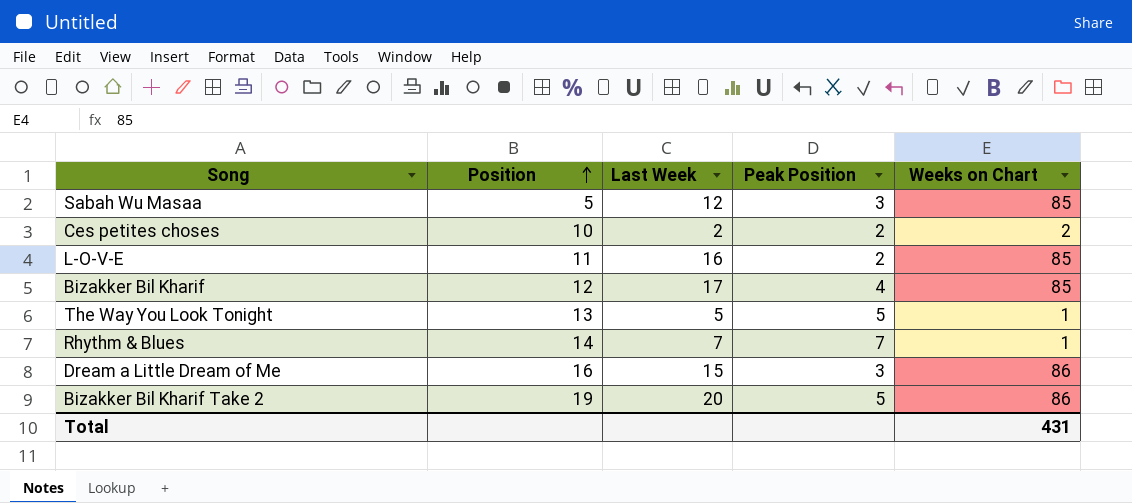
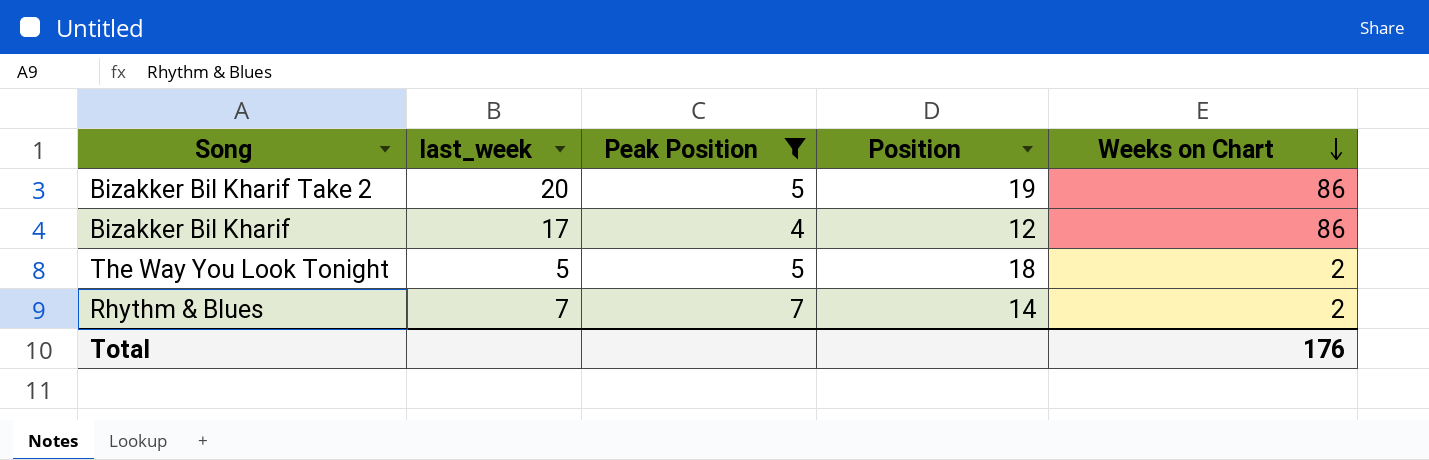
filter: none -> Peak Position >= 4
row order: Position ascending -> Weeks on Chart descending
column name: Last Week -> last_week
column Position | position: 2 -> 4
Bizakker Bil Kharif | Weeks on Chart: 85 -> 86
The Way You Look Tonight | Position: 13 -> 18
The Way You Look Tonight | Weeks on Chart: 1 -> 2
Rhythm & Blues | Weeks on Chart: 1 -> 2
Total | Weeks on Chart: 431 -> 176

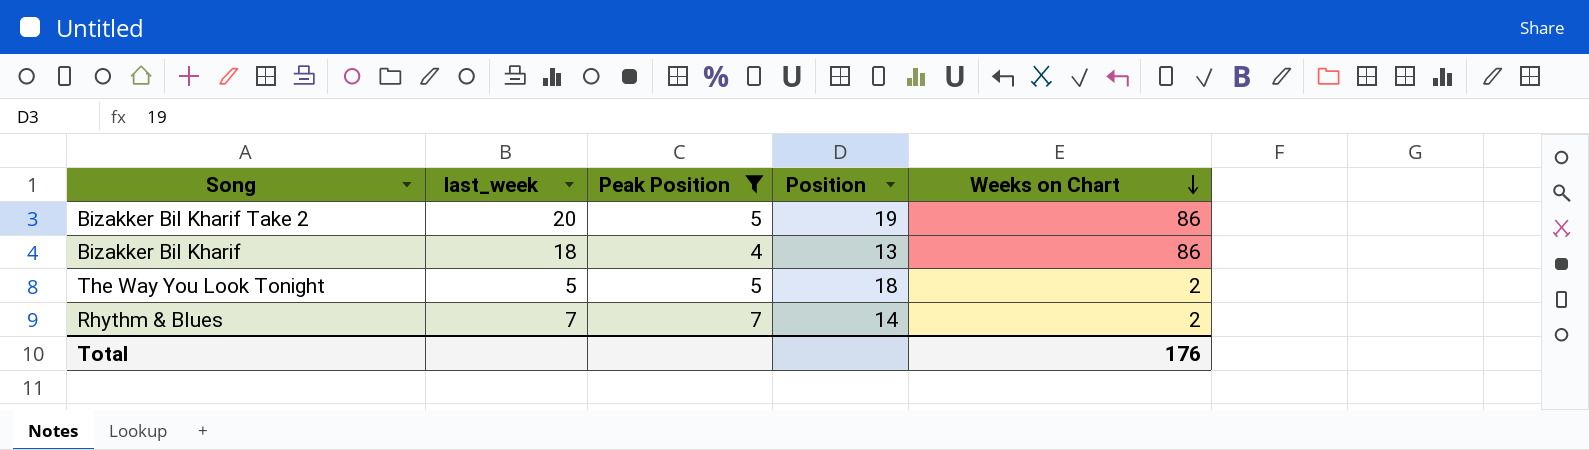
Bizakker Bil Kharif | last_week: 17 -> 18
Bizakker Bil Kharif | Position: 12 -> 13

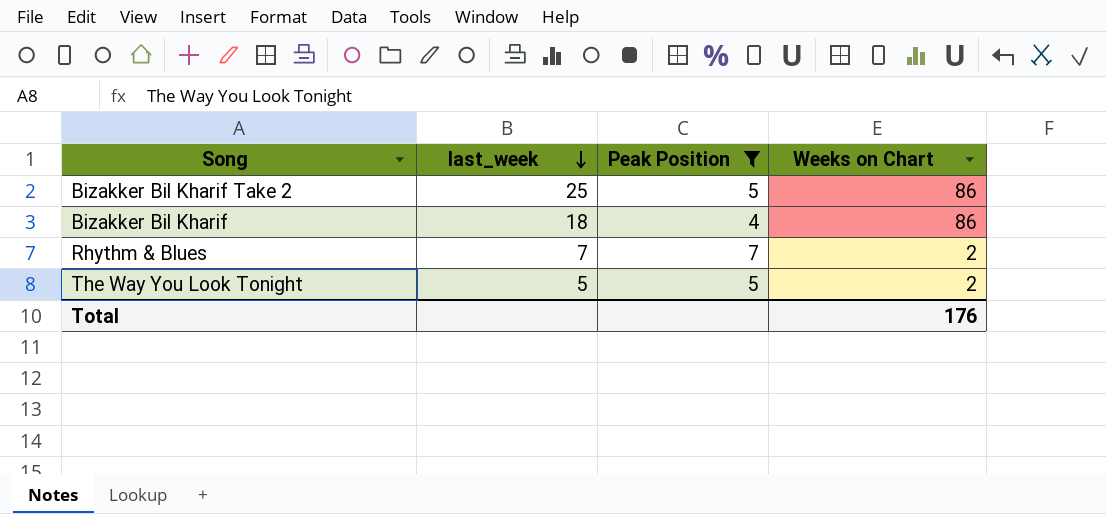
row order: Weeks on Chart descending -> last_week descending
column Position | position: 4 -> none
Bizakker Bil Kharif Take 2 | last_week: 20 -> 25

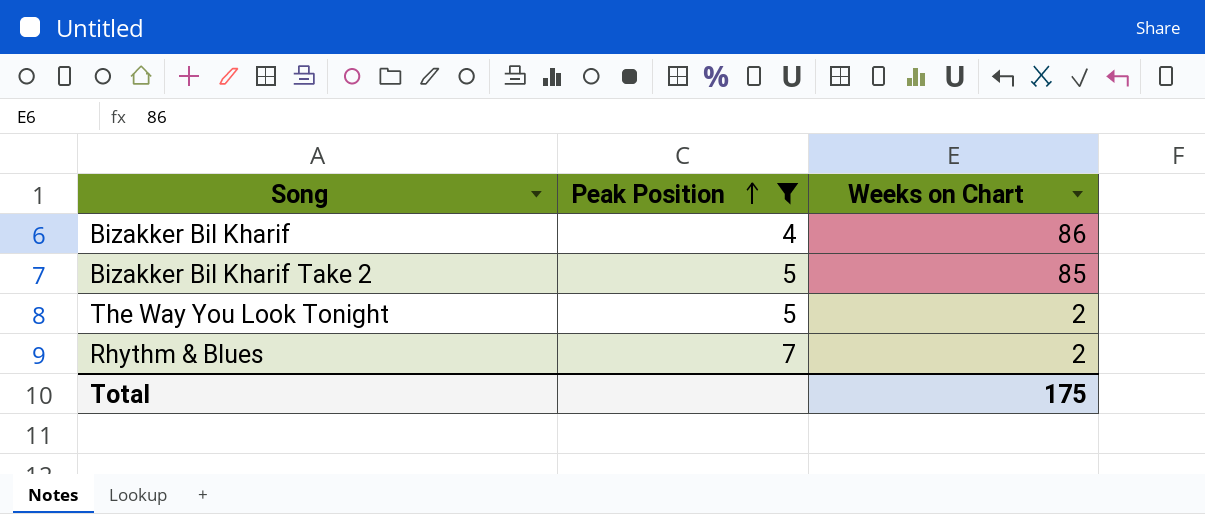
row order: last_week descending -> Peak Position ascending
column last_week | position: 2 -> none
Bizakker Bil Kharif Take 2 | Weeks on Chart: 86 -> 85
Total | Weeks on Chart: 176 -> 175

